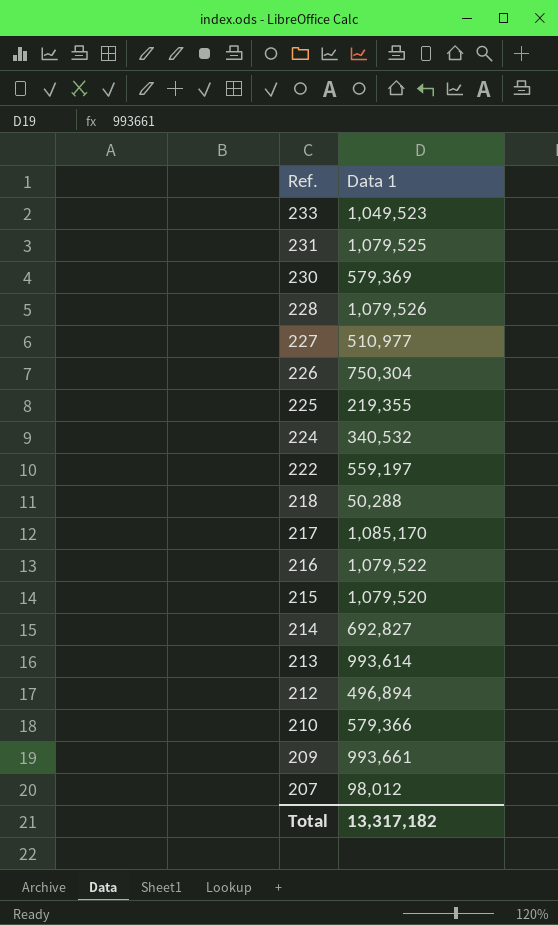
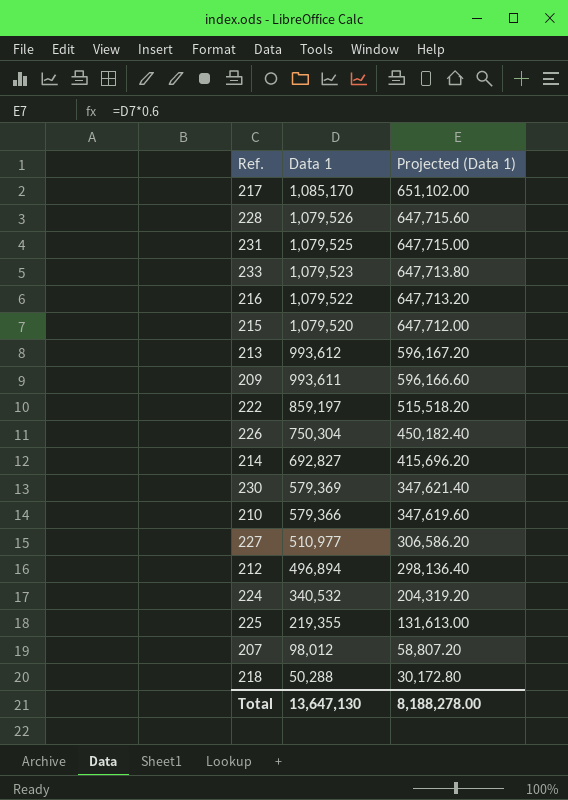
row order: Ref. descending -> Data 1 descending
column Projected (Data 1) | formula: none -> [Data 1] * 0.6
233 | Data 1: 1,049,523 -> 1,079,523
213 | Data 1: 993,614 -> 993,612
209 | Data 1: 993,661 -> 993,611
222 | Data 1: 559,197 -> 859,197
Total | Data 1: 13,317,182 -> 13,647,130

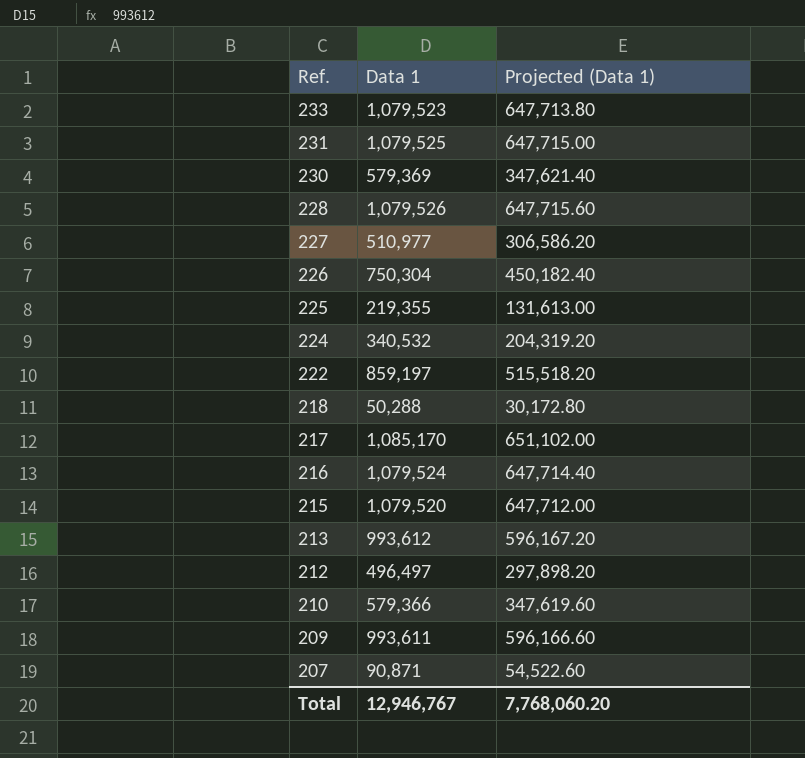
row order: Data 1 descending -> Ref. descending
row 214: 692,827 | 415,696.20 -> none
216 | Data 1: 1,079,522 -> 1,079,524
216 | Projected (Data 1): 647,713.20 -> 647,714.40
212 | Data 1: 496,894 -> 496,497
212 | Projected (Data 1): 298,136.40 -> 297,898.20
207 | Data 1: 98,012 -> 90,871
207 | Projected (Data 1): 58,807.20 -> 54,522.60
Total | Data 1: 13,647,130 -> 12,946,767
Total | Projected (Data 1): 8,188,278.00 -> 7,768,060.20

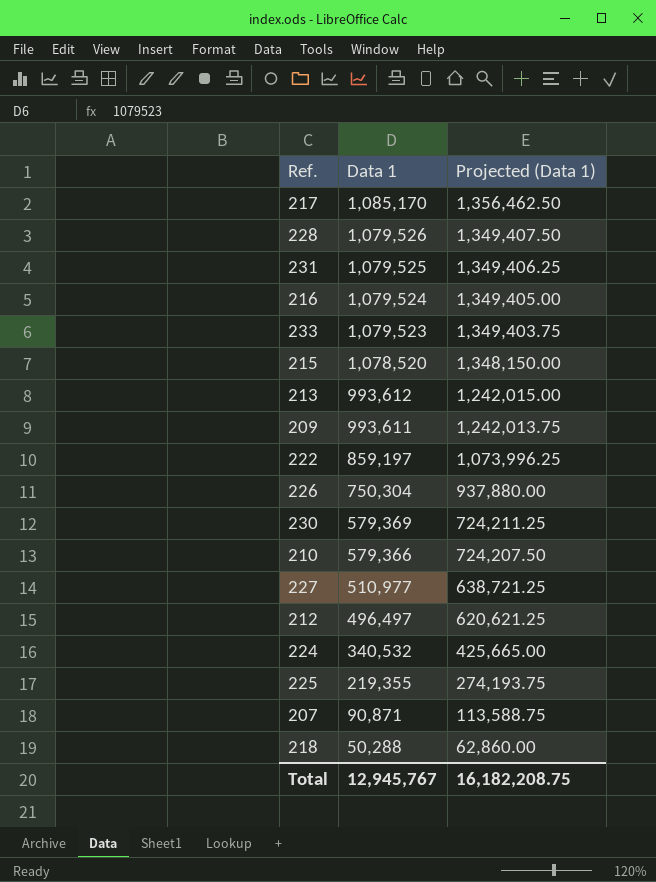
row order: Ref. descending -> Data 1 descending
column Projected (Data 1) | formula: [Data 1] * 0.6 -> [Data 1] * 1.25
215 | Data 1: 1,079,520 -> 1,078,520
Total | Data 1: 12,946,767 -> 12,945,767
Total | Projected (Data 1): 7,768,060.20 -> 16,182,208.75

